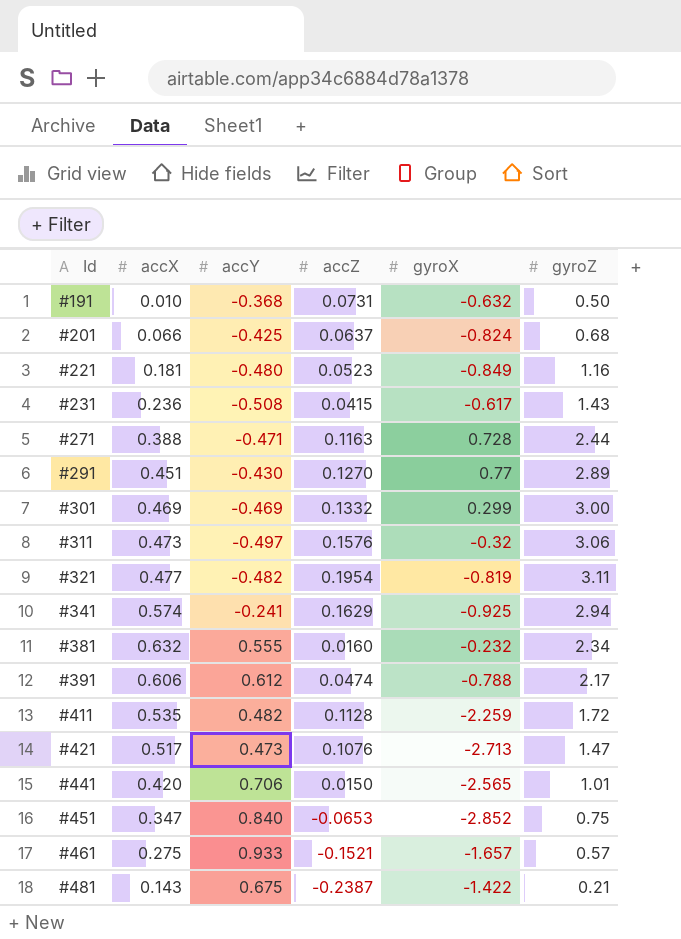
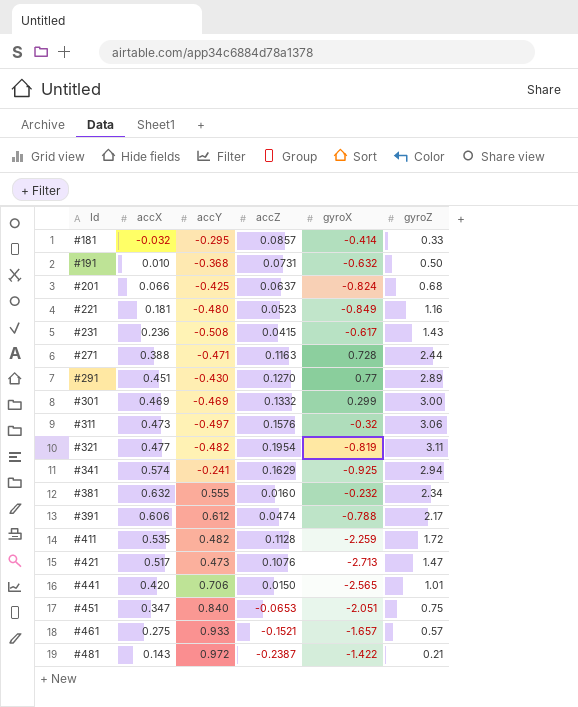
row #181: none -> -0.032 | -0.295 | 0.0857 | -0.414 | 0.33
#451 | gyroX: -2.852 -> -2.051
#481 | accY: 0.675 -> 0.972

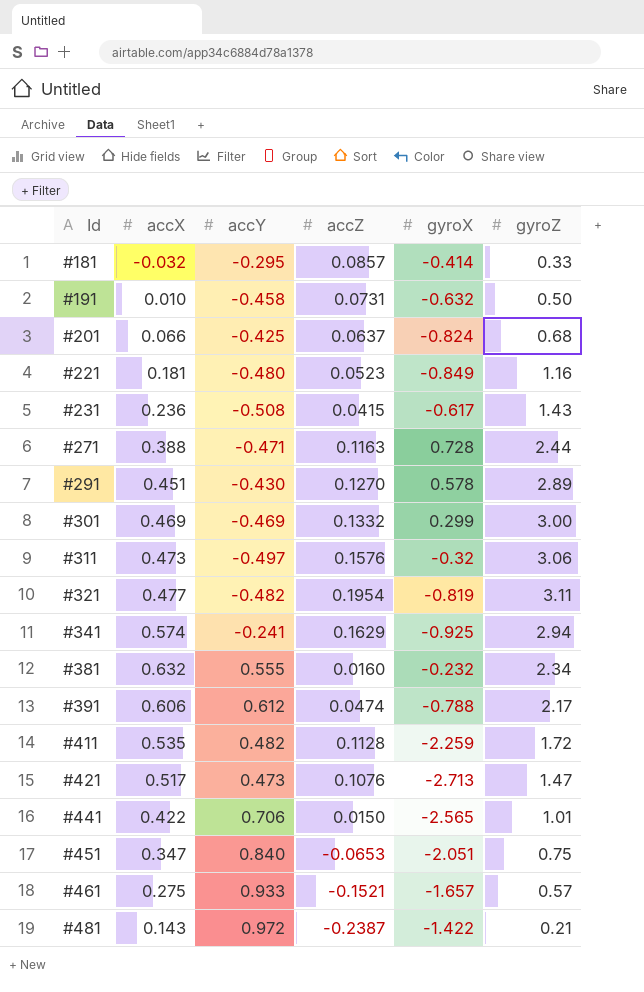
#191 | accY: -0.368 -> -0.458
#291 | gyroX: 0.77 -> 0.578
#441 | accX: 0.420 -> 0.422

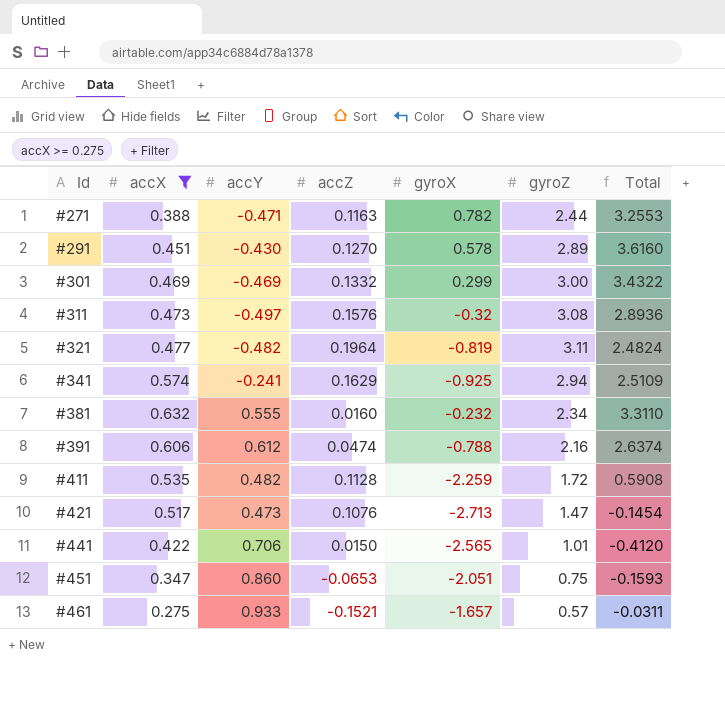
filter: none -> accX >= 0.275
column Total | formula: none -> [accX] + [accY] + [accZ] + [gyroX] + [gyroZ]
#271 | gyroX: 0.728 -> 0.782
#311 | gyroZ: 3.06 -> 3.08
#321 | accZ: 0.1954 -> 0.1964
#391 | gyroZ: 2.17 -> 2.16
#451 | accY: 0.840 -> 0.860

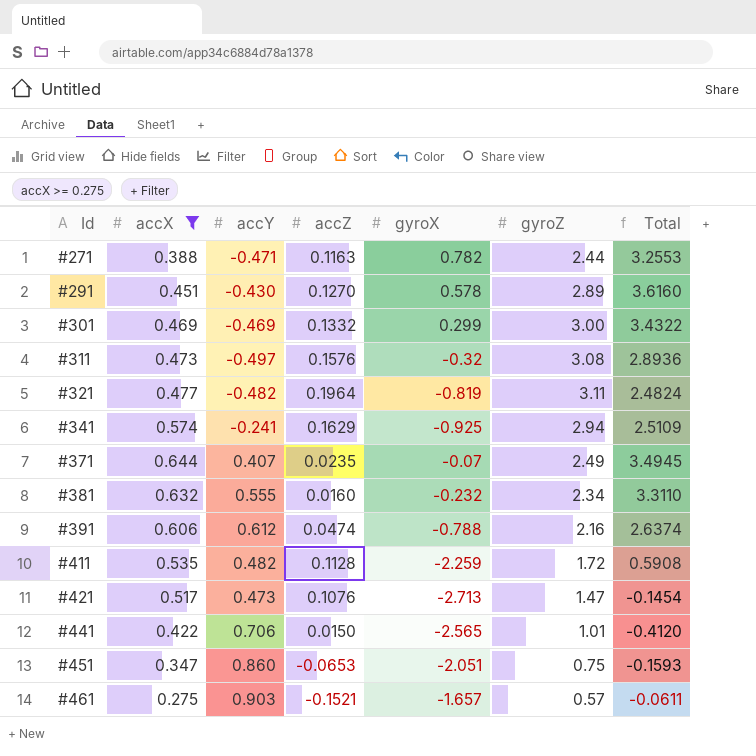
row #371: none -> 0.644 | 0.407 | 0.0235 | -0.07 | 2.49 | 3.4945
#461 | accY: 0.933 -> 0.903
#461 | Total: -0.0311 -> -0.0611

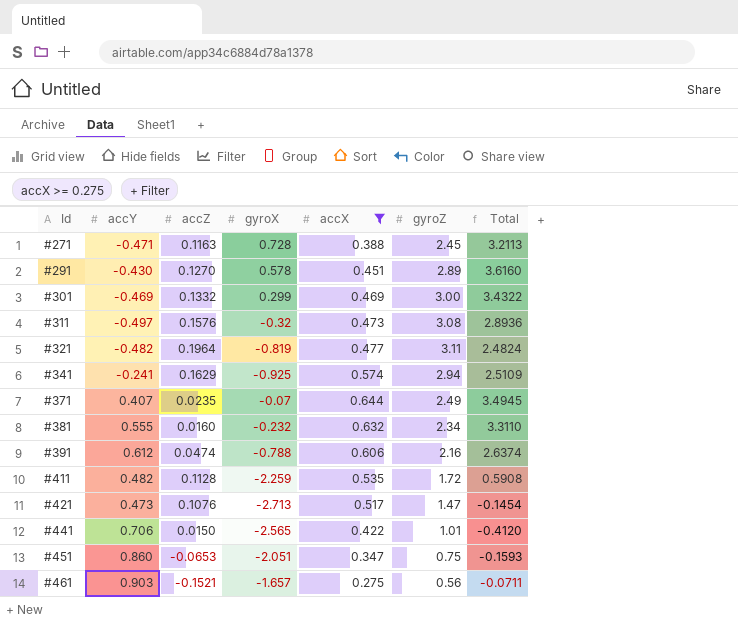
column accX | position: 2 -> 5
#271 | gyroX: 0.782 -> 0.728
#271 | gyroZ: 2.44 -> 2.45
#271 | Total: 3.2553 -> 3.2113
#461 | gyroZ: 0.57 -> 0.56
#461 | Total: -0.0611 -> -0.0711

